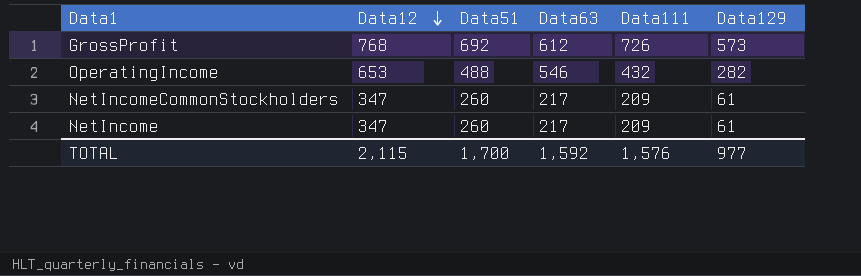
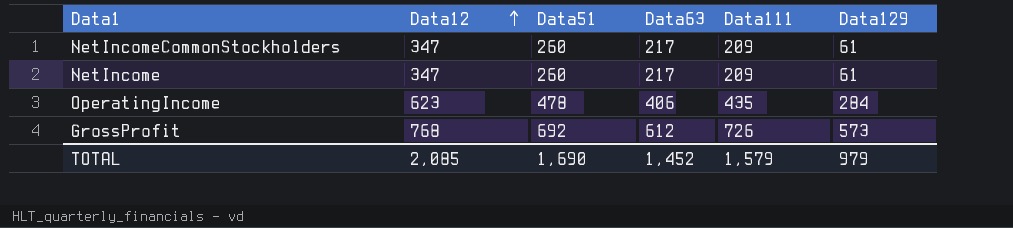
row order: Data12 descending -> Data12 ascending
OperatingIncome | Data12: 653 -> 623
OperatingIncome | Data51: 488 -> 478
OperatingIncome | Data63: 546 -> 406
OperatingIncome | Data111: 432 -> 435
OperatingIncome | Data129: 282 -> 284
TOTAL | Data12: 2,115 -> 2,085
TOTAL | Data51: 1,700 -> 1,690
TOTAL | Data63: 1,592 -> 1,452
TOTAL | Data111: 1,576 -> 1,579
TOTAL | Data129: 977 -> 979

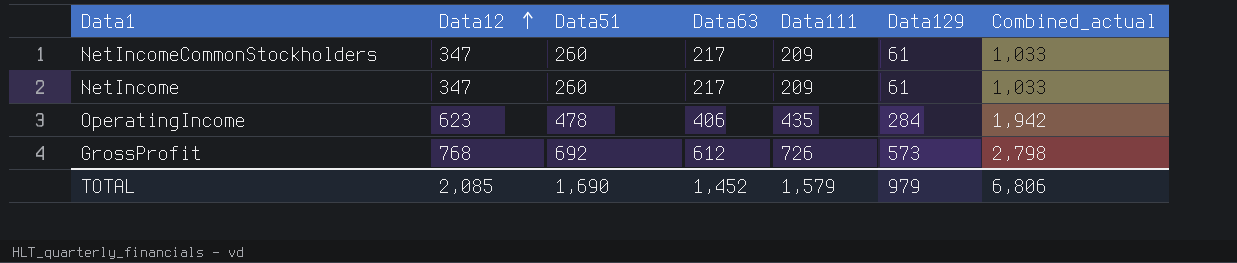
column Combined_actual | formula: none -> [Data12] + [Data51] + [Data63] + [Data111]

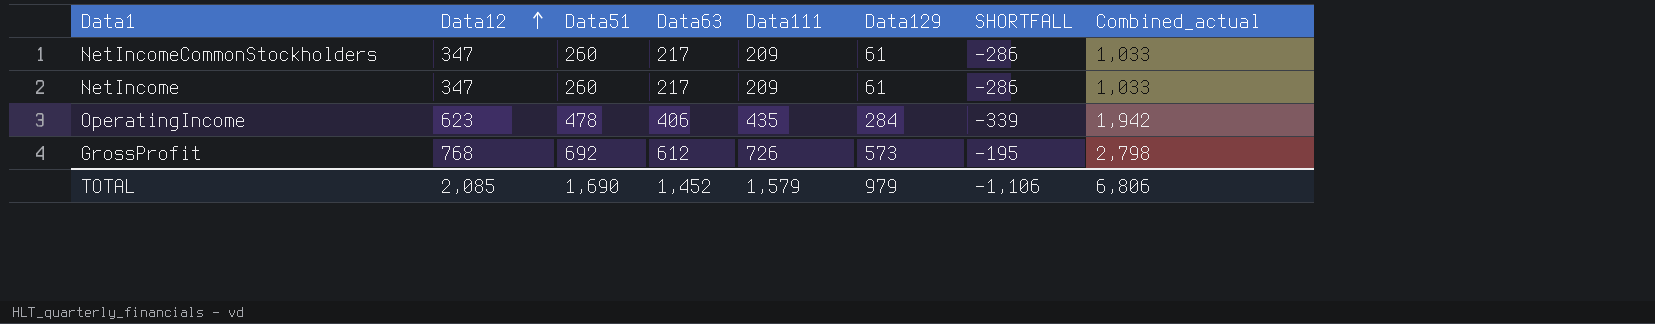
column SHORTFALL | formula: none -> [Data129] - [Data12]

